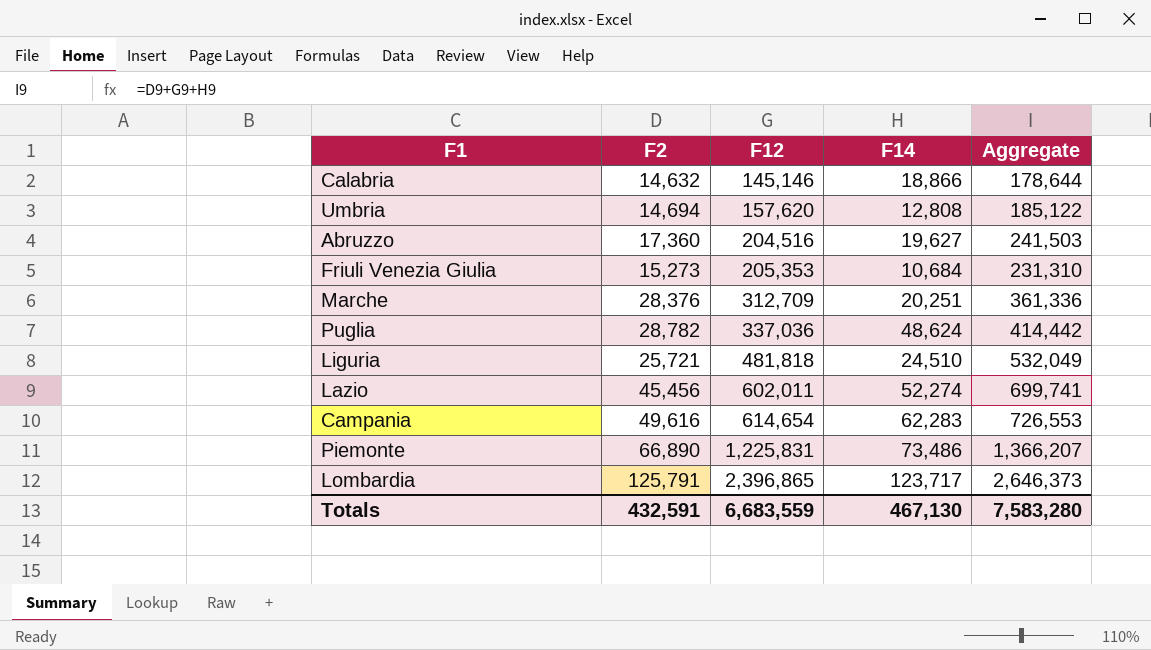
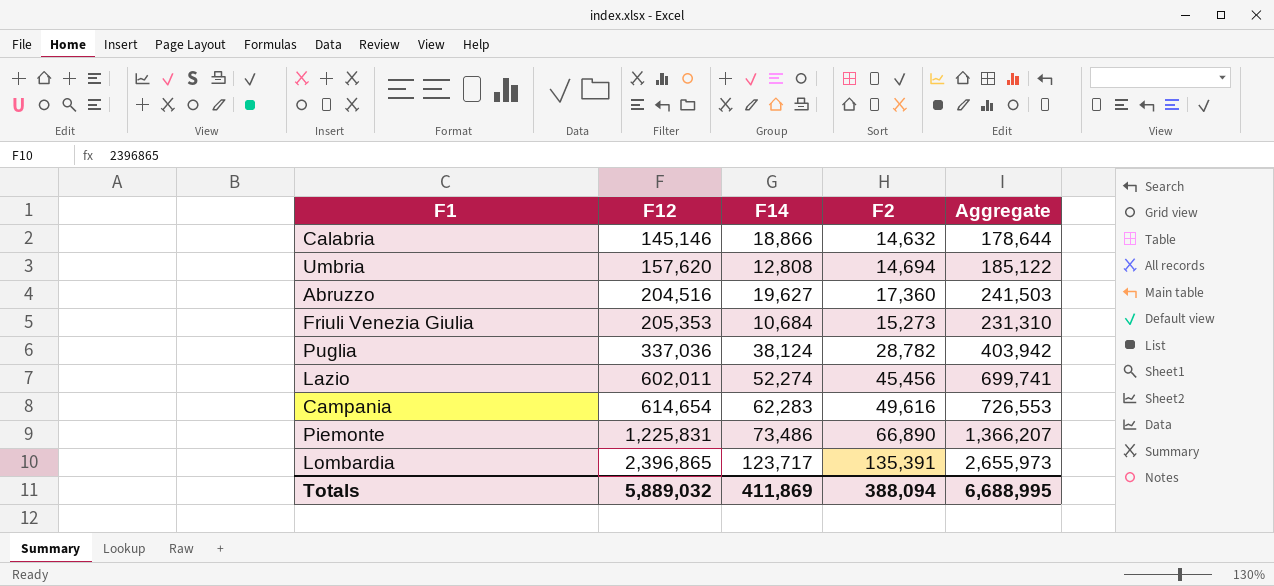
column F2 | position: 2 -> 4
row Marche: 28,376 | 312,709 | 20,251 | 361,336 -> none
row Liguria: 25,721 | 481,818 | 24,510 | 532,049 -> none
Puglia | F14: 48,624 -> 38,124
Puglia | Aggregate: 414,442 -> 403,942
Lombardia | F2: 125,791 -> 135,391
Lombardia | Aggregate: 2,646,373 -> 2,655,973
Totals | F12: 6,683,559 -> 5,889,032
Totals | F14: 467,130 -> 411,869
Totals | F2: 432,591 -> 388,094
Totals | Aggregate: 7,583,280 -> 6,688,995

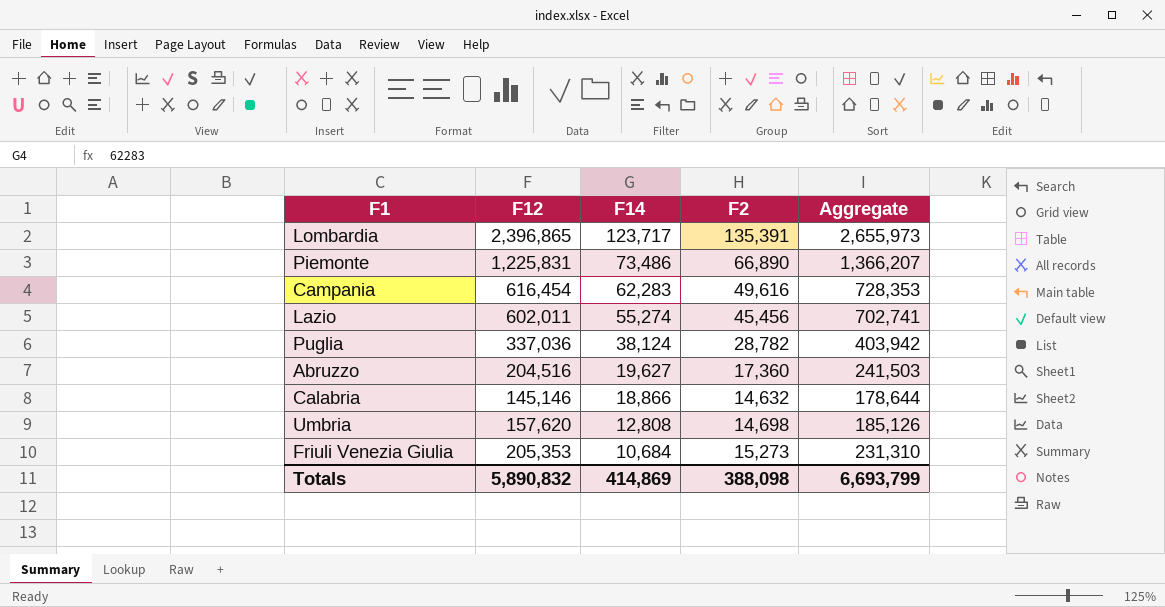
row order: F12 ascending -> F14 descending
Campania | F12: 614,654 -> 616,454
Campania | Aggregate: 726,553 -> 728,353
Lazio | F14: 52,274 -> 55,274
Lazio | Aggregate: 699,741 -> 702,741
Umbria | F2: 14,694 -> 14,698
Umbria | Aggregate: 185,122 -> 185,126
Totals | F12: 5,889,032 -> 5,890,832
Totals | F14: 411,869 -> 414,869
Totals | F2: 388,094 -> 388,098
Totals | Aggregate: 6,688,995 -> 6,693,799

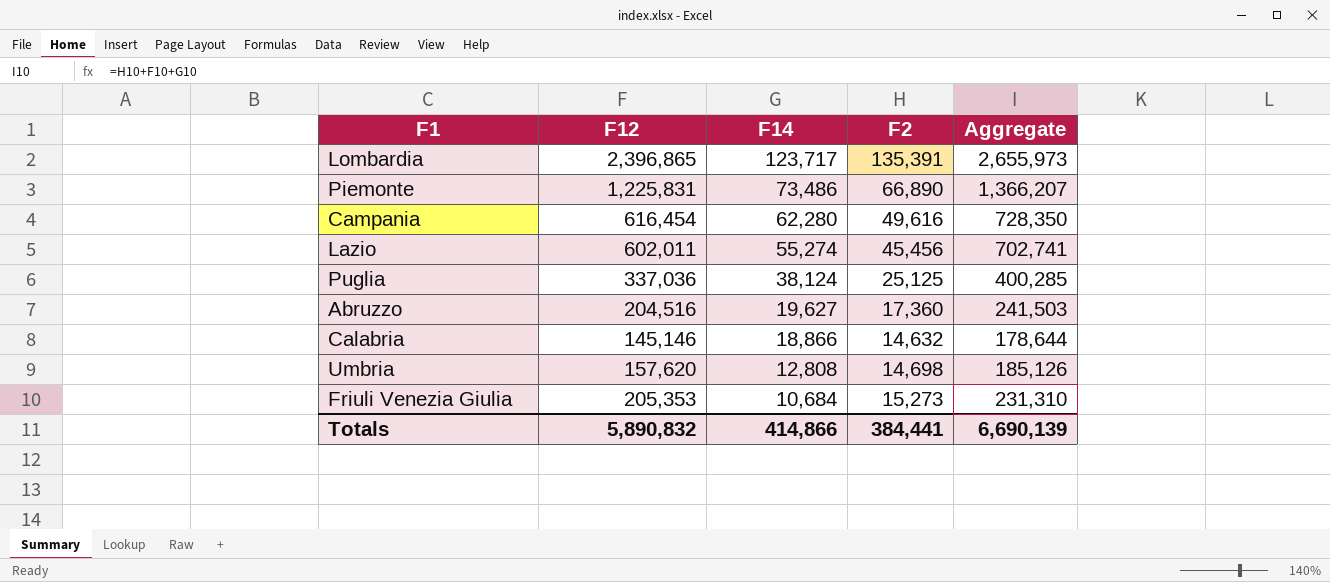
Campania | F14: 62,283 -> 62,280
Campania | Aggregate: 728,353 -> 728,350
Puglia | F2: 28,782 -> 25,125
Puglia | Aggregate: 403,942 -> 400,285
Totals | F14: 414,869 -> 414,866
Totals | F2: 388,098 -> 384,441
Totals | Aggregate: 6,693,799 -> 6,690,139

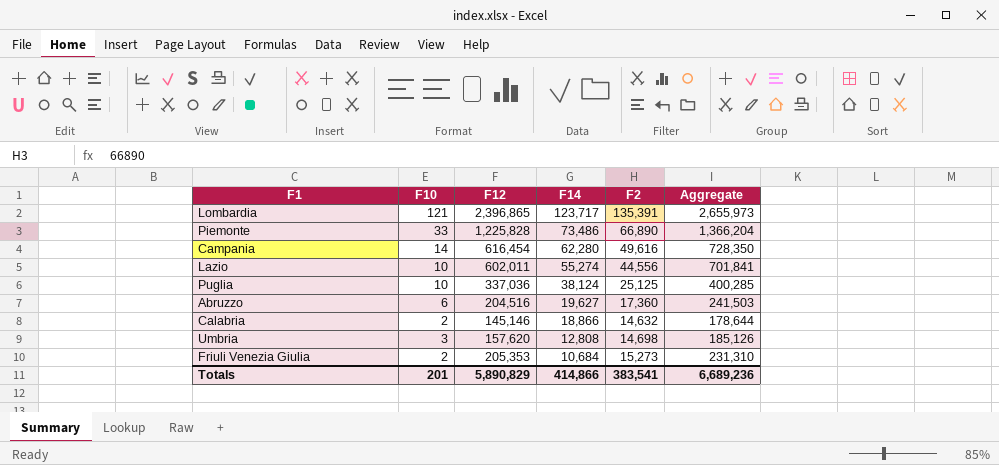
column F10 | position: none -> 2
Piemonte | F12: 1,225,831 -> 1,225,828
Piemonte | Aggregate: 1,366,207 -> 1,366,204
Lazio | F2: 45,456 -> 44,556
Lazio | Aggregate: 702,741 -> 701,841
Totals | F12: 5,890,832 -> 5,890,829
Totals | F2: 384,441 -> 383,541
Totals | Aggregate: 6,690,139 -> 6,689,236

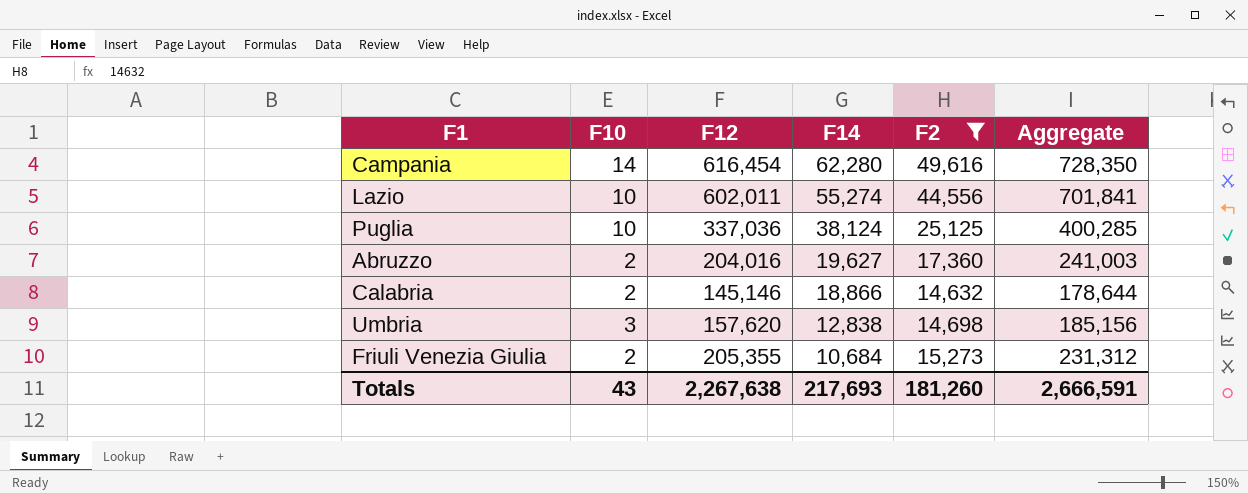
filter: none -> F2 <= 49,616
Abruzzo | F10: 6 -> 2
Abruzzo | F12: 204,516 -> 204,016
Abruzzo | Aggregate: 241,503 -> 241,003
Umbria | F14: 12,808 -> 12,838
Umbria | Aggregate: 185,126 -> 185,156
Friuli Venezia Giulia | F12: 205,353 -> 205,355
Friuli Venezia Giulia | Aggregate: 231,310 -> 231,312
Totals | F10: 201 -> 43
Totals | F12: 5,890,829 -> 2,267,638
Totals | F14: 414,866 -> 217,693
Totals | F2: 383,541 -> 181,260
Totals | Aggregate: 6,689,236 -> 2,666,591

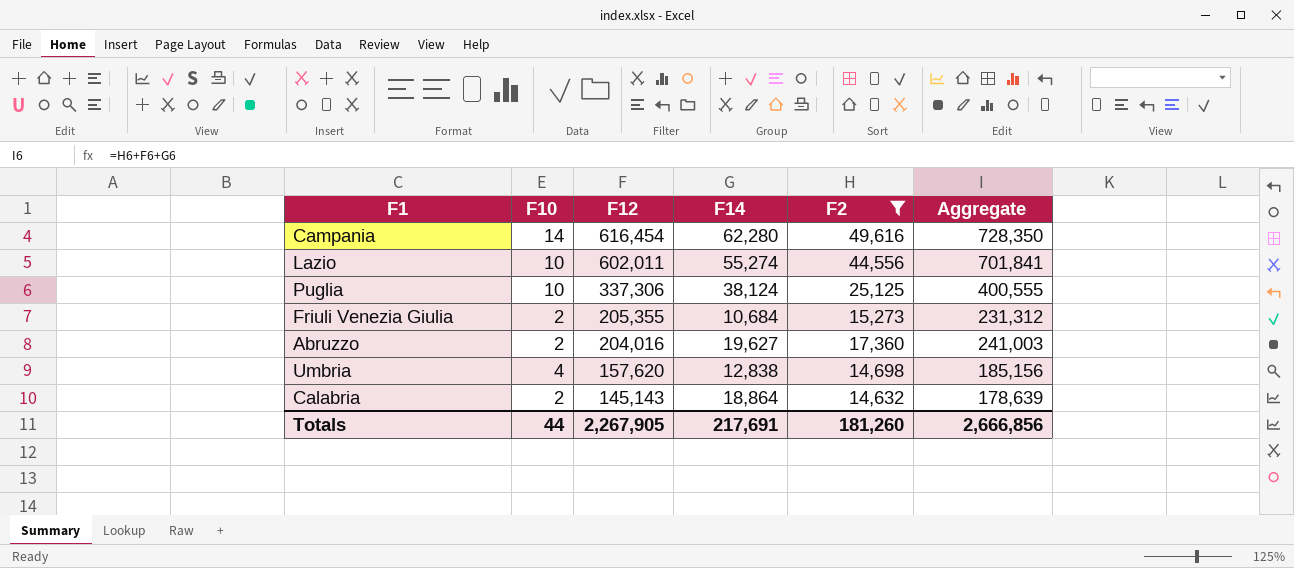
row order: F14 descending -> F12 descending
Puglia | F12: 337,036 -> 337,306
Puglia | Aggregate: 400,285 -> 400,555
Umbria | F10: 3 -> 4
Calabria | F12: 145,146 -> 145,143
Calabria | F14: 18,866 -> 18,864
Calabria | Aggregate: 178,644 -> 178,639
Totals | F10: 43 -> 44
Totals | F12: 2,267,638 -> 2,267,905
Totals | F14: 217,693 -> 217,691
Totals | Aggregate: 2,666,591 -> 2,666,856

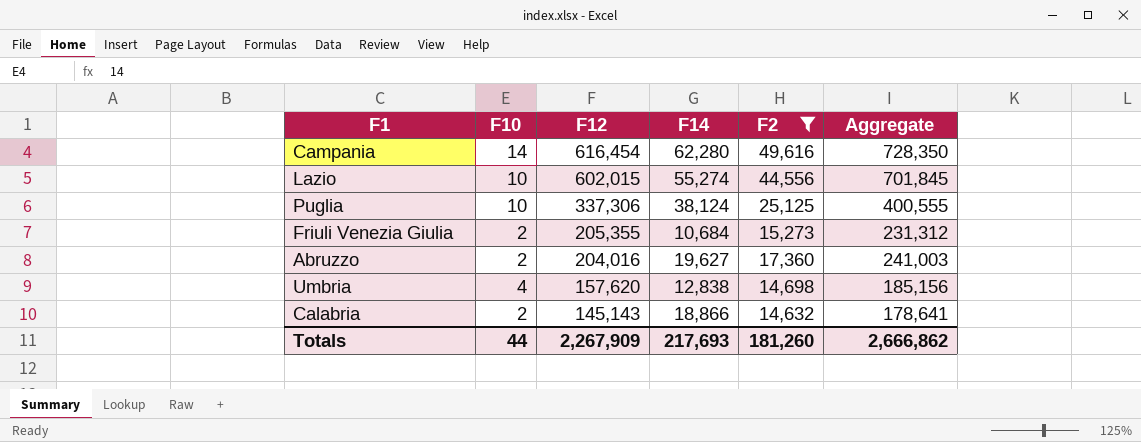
Lazio | F12: 602,011 -> 602,015
Lazio | Aggregate: 701,841 -> 701,845
Calabria | F14: 18,864 -> 18,866
Calabria | Aggregate: 178,639 -> 178,641
Totals | F12: 2,267,905 -> 2,267,909
Totals | F14: 217,691 -> 217,693
Totals | Aggregate: 2,666,856 -> 2,666,862

